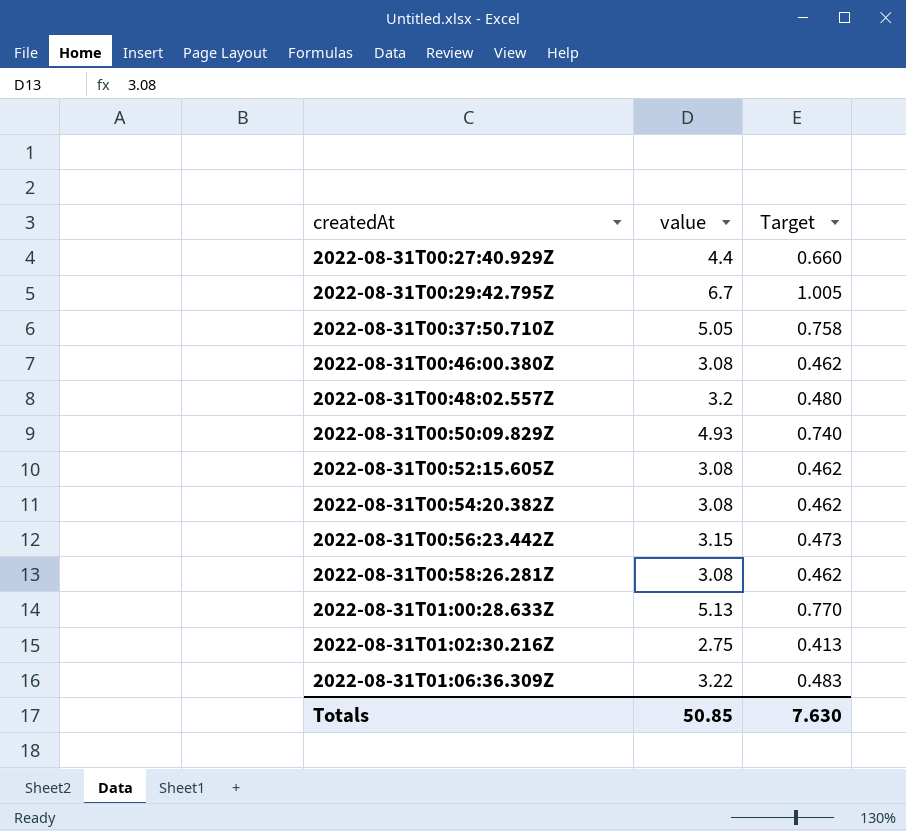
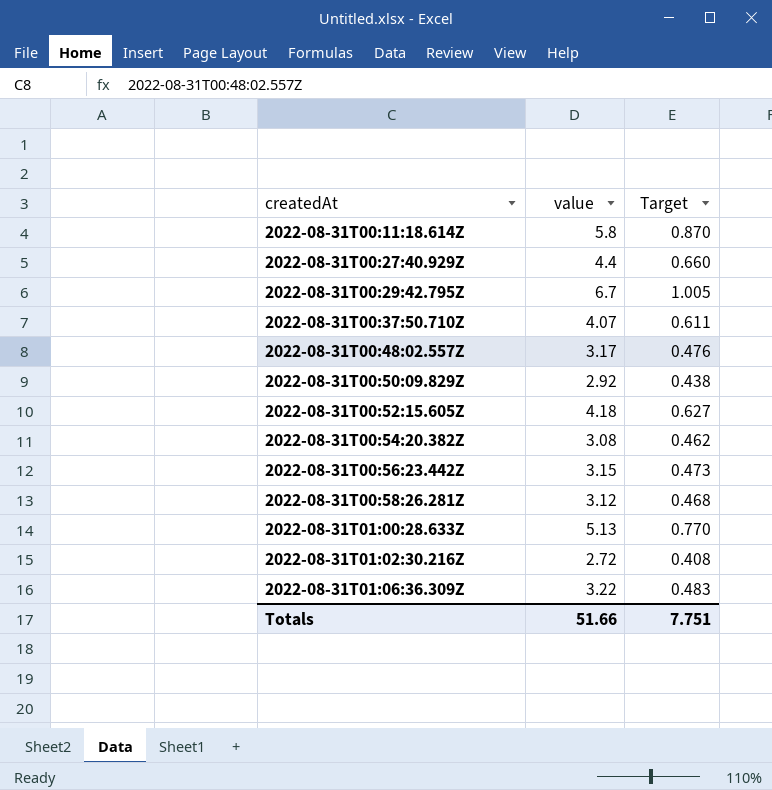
row 2022-08-31T00:46:00.380Z: 3.08 | 0.462 -> none
row 2022-08-31T00:11:18.614Z: none -> 5.8 | 0.870
2022-08-31T00:37:50.710Z | value: 5.05 -> 4.07
2022-08-31T00:37:50.710Z | Target: 0.758 -> 0.611
2022-08-31T00:48:02.557Z | value: 3.2 -> 3.17
2022-08-31T00:48:02.557Z | Target: 0.480 -> 0.476
2022-08-31T00:50:09.829Z | value: 4.93 -> 2.92
2022-08-31T00:50:09.829Z | Target: 0.740 -> 0.438
2022-08-31T00:52:15.605Z | value: 3.08 -> 4.18
2022-08-31T00:52:15.605Z | Target: 0.462 -> 0.627
2022-08-31T00:58:26.281Z | value: 3.08 -> 3.12
2022-08-31T00:58:26.281Z | Target: 0.462 -> 0.468
2022-08-31T01:02:30.216Z | value: 2.75 -> 2.72
2022-08-31T01:02:30.216Z | Target: 0.413 -> 0.408
Totals | value: 50.85 -> 51.66
Totals | Target: 7.630 -> 7.751

